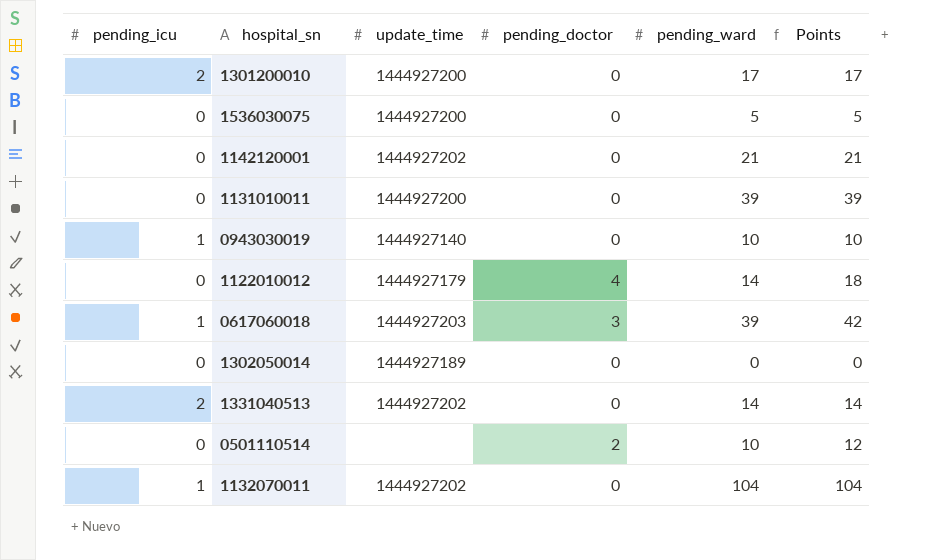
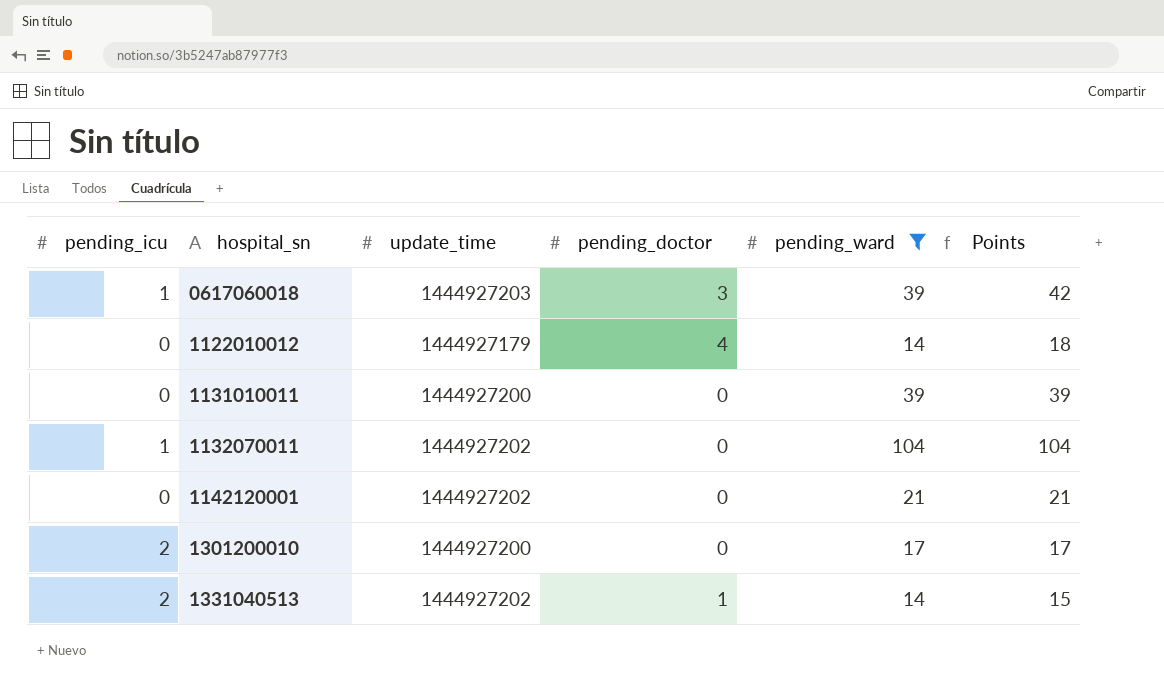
filter: none -> pending_ward >= 14
row order: none -> hospital_sn ascending
1331040513 | pending_doctor: 0 -> 1
1331040513 | Points: 14 -> 15

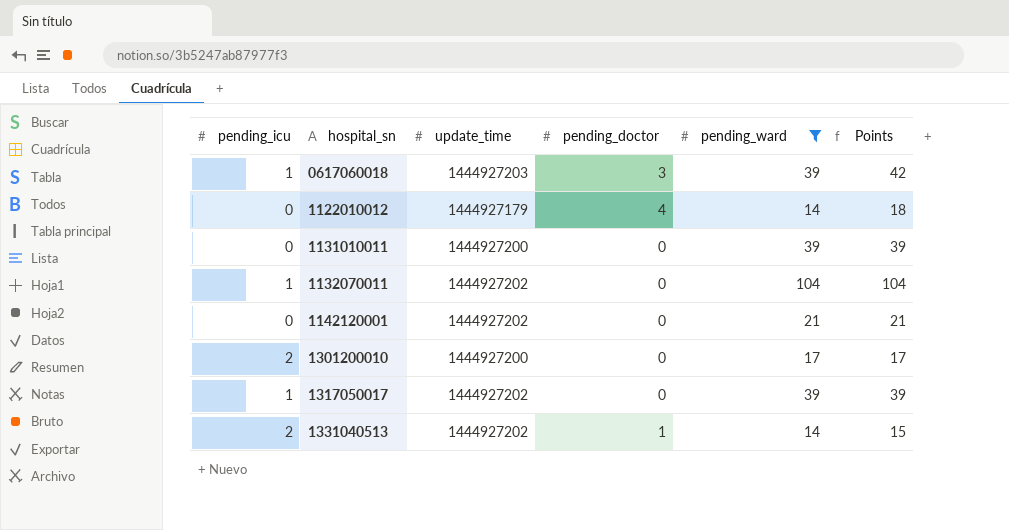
row 1317050017: none -> 1 | 1444927202 | 0 | 39 | 39

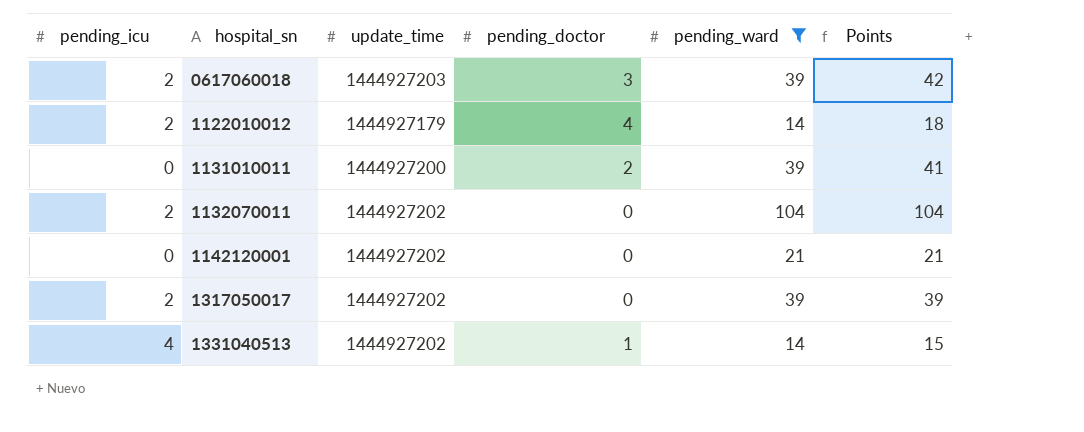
row 1301200010: 2 | 1444927200 | 0 | 17 | 17 -> none
0617060018 | pending_icu: 1 -> 2
1122010012 | pending_icu: 0 -> 2
1131010011 | pending_doctor: 0 -> 2
1131010011 | Points: 39 -> 41
1132070011 | pending_icu: 1 -> 2
1317050017 | pending_icu: 1 -> 2
1331040513 | pending_icu: 2 -> 4

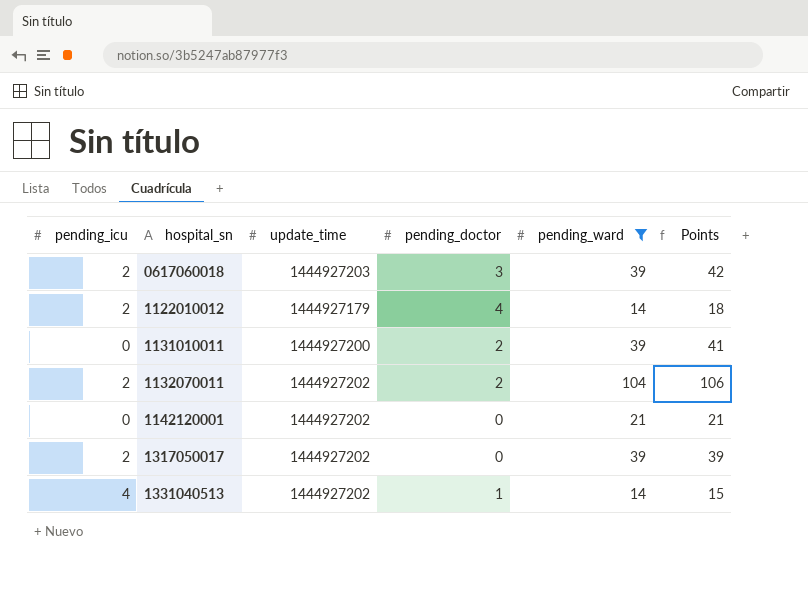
1132070011 | pending_doctor: 0 -> 2
1132070011 | Points: 104 -> 106

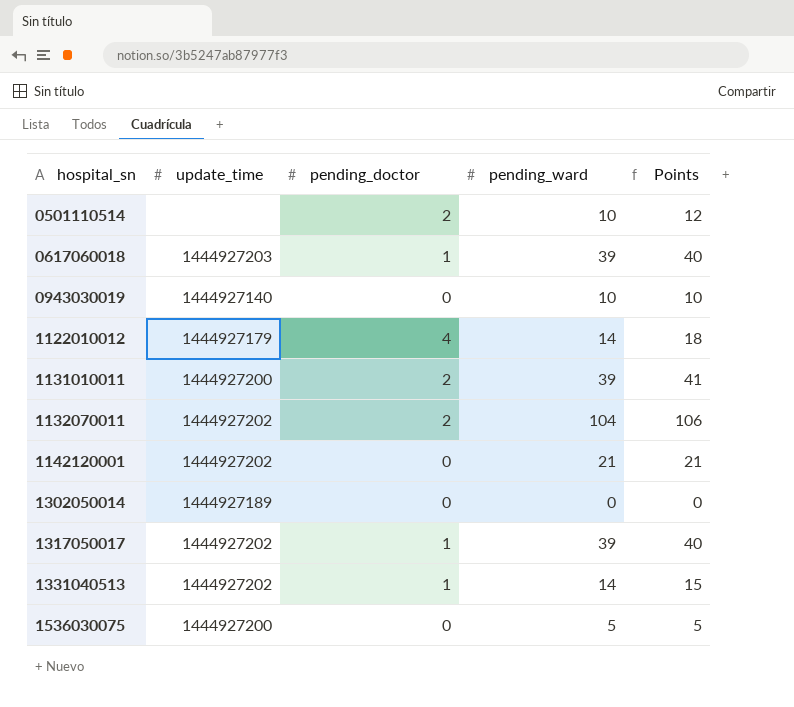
filter: pending_ward >= 14 -> none
column pending_icu | position: 1 -> none
0617060018 | pending_doctor: 3 -> 1
0617060018 | Points: 42 -> 40
1317050017 | pending_doctor: 0 -> 1
1317050017 | Points: 39 -> 40

